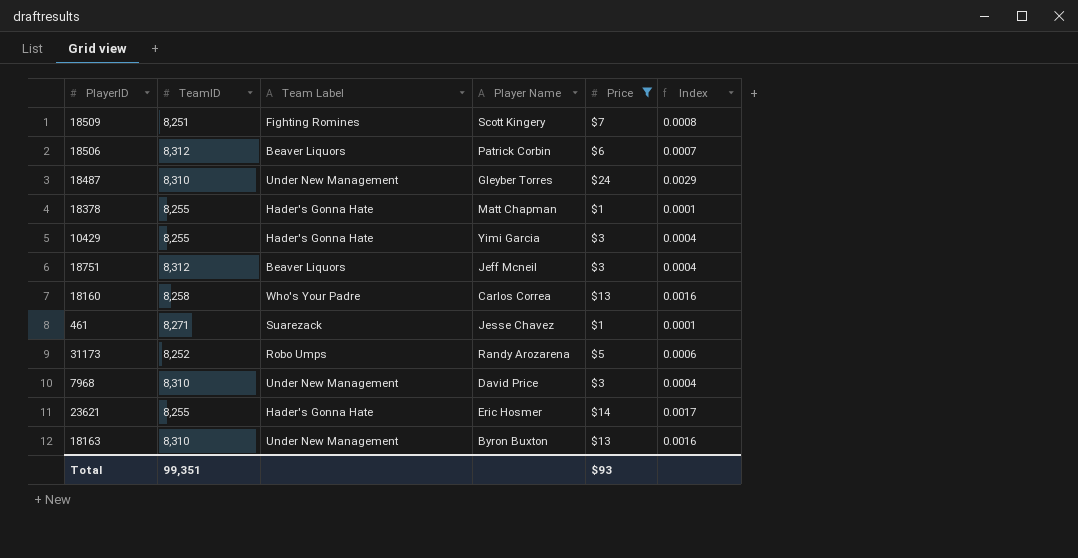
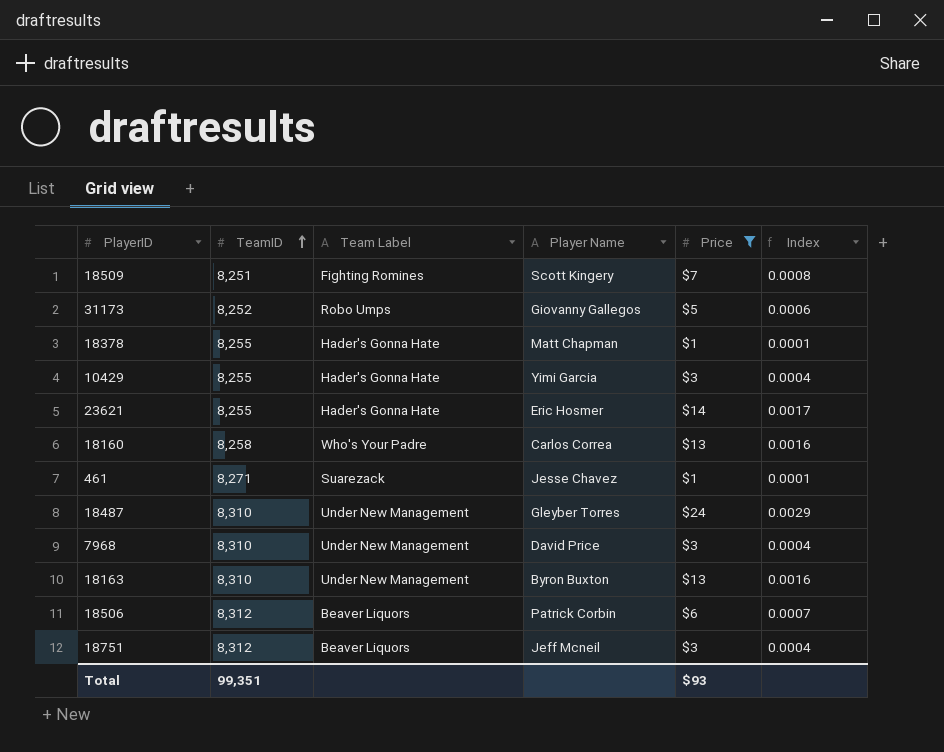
row order: none -> TeamID ascending
31173 | Player Name: Randy Arozarena -> Giovanny Gallegos

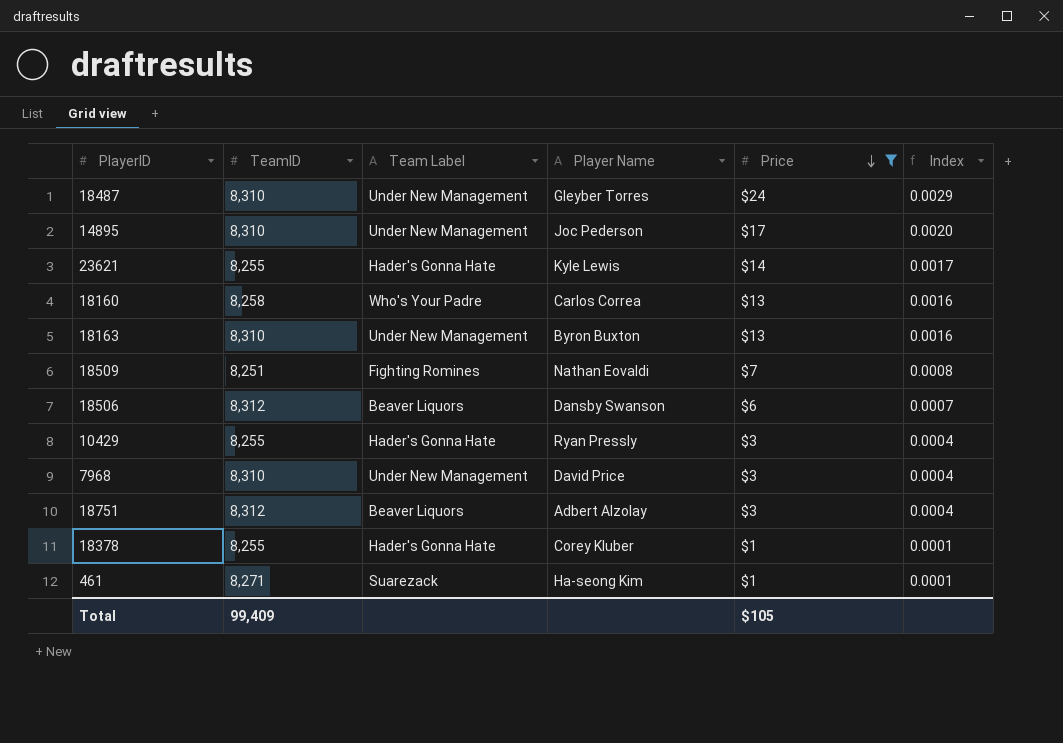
row order: TeamID ascending -> Price descending
row 31173: 8,252 | Robo Umps | Giovanny Gallegos | $5 | 0.0006 -> none
row 14895: none -> 8,310 | Under New Management | Joc Pederson | $17 | 0.0020
23621 | Player Name: Eric Hosmer -> Kyle Lewis
18509 | Player Name: Scott Kingery -> Nathan Eovaldi
18506 | Player Name: Patrick Corbin -> Dansby Swanson
10429 | Player Name: Yimi Garcia -> Ryan Pressly
18751 | Player Name: Jeff Mcneil -> Adbert Alzolay
18378 | Player Name: Matt Chapman -> Corey Kluber
461 | Player Name: Jesse Chavez -> Ha-seong Kim
Total | TeamID: 99,351 -> 99,409
Total | Price: $93 -> $105

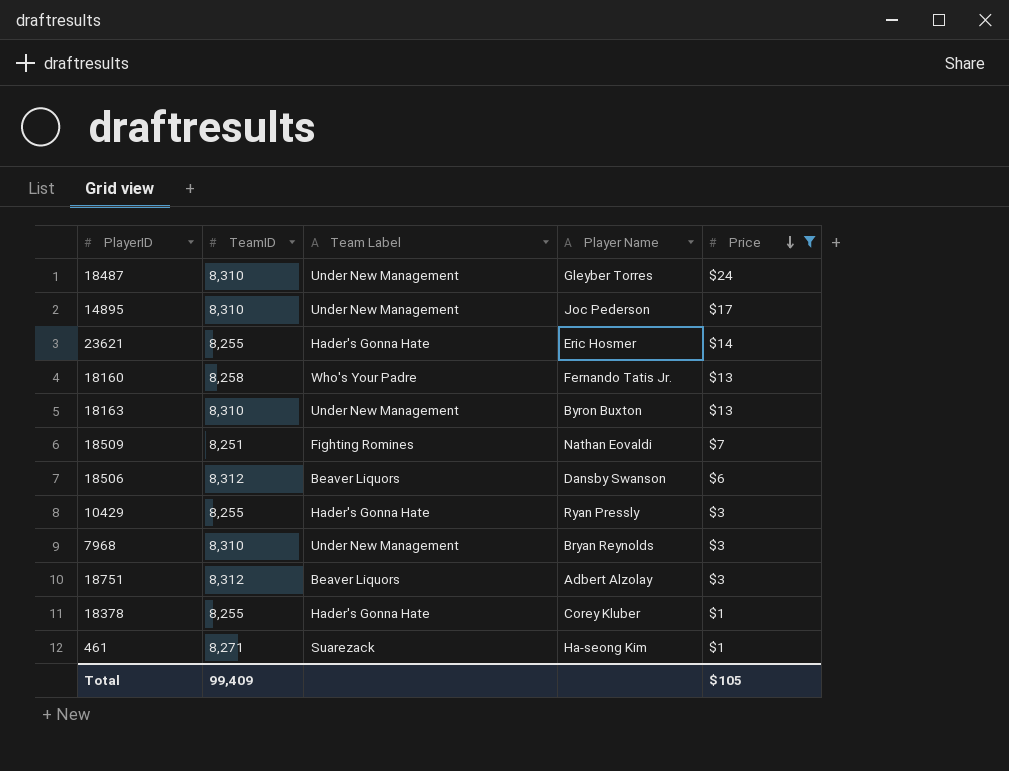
column Index | formula: [Price] / [TeamID] -> none
23621 | Player Name: Kyle Lewis -> Eric Hosmer
18160 | Player Name: Carlos Correa -> Fernando Tatis Jr.
7968 | Player Name: David Price -> Bryan Reynolds

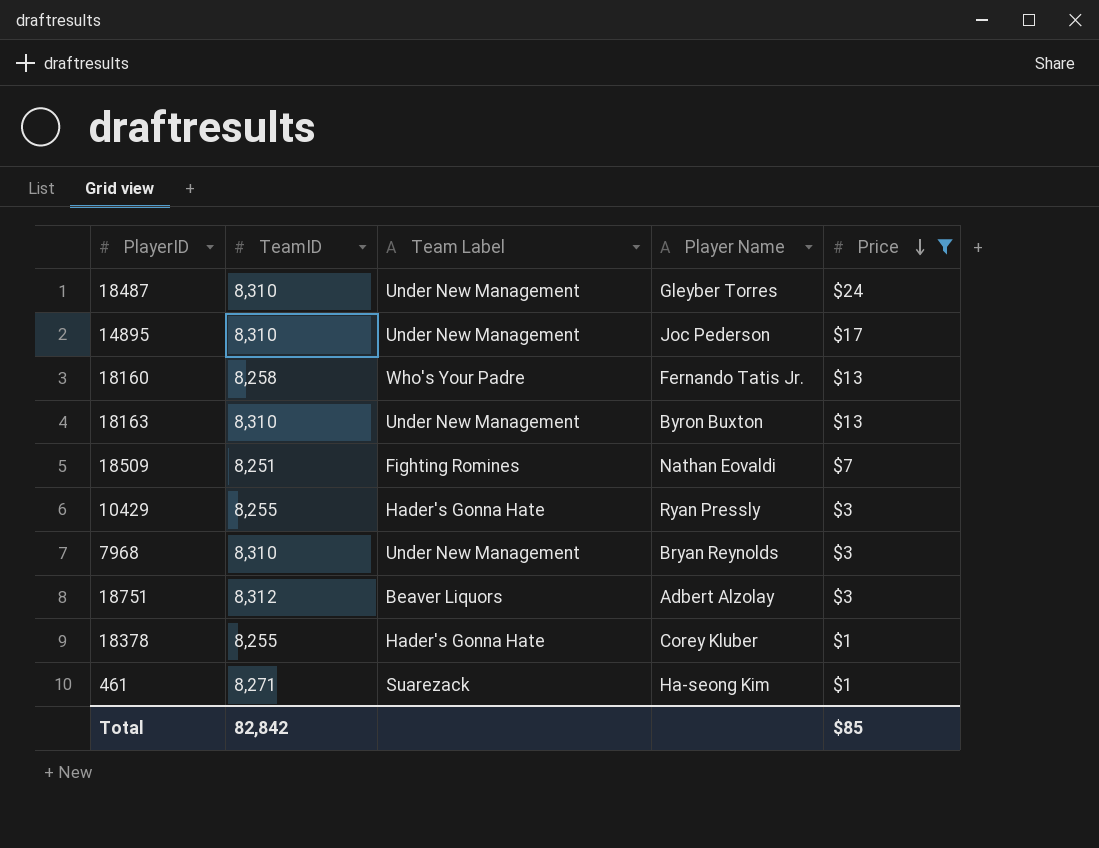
row 23621: 8,255 | Hader's Gonna Hate | Eric Hosmer | $14 -> none
row 18506: 8,312 | Beaver Liquors | Dansby Swanson | $6 -> none
Total | TeamID: 99,409 -> 82,842
Total | Price: $105 -> $85

